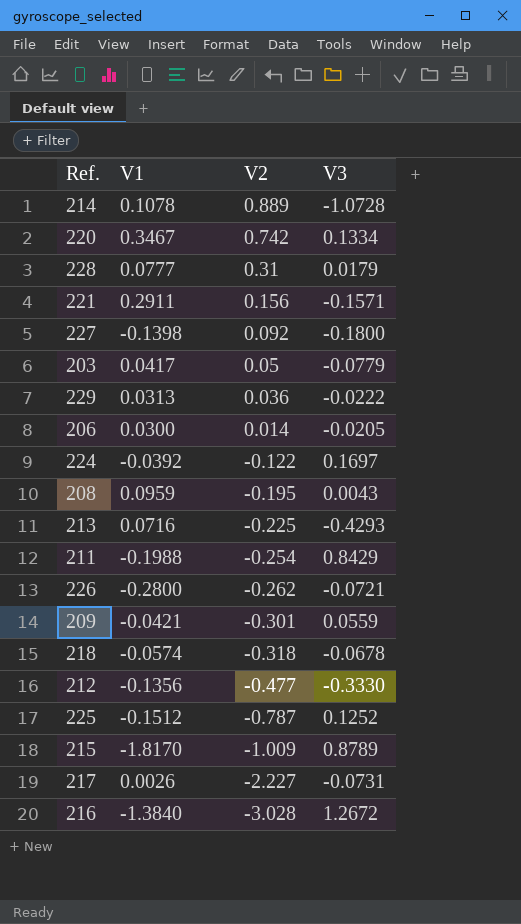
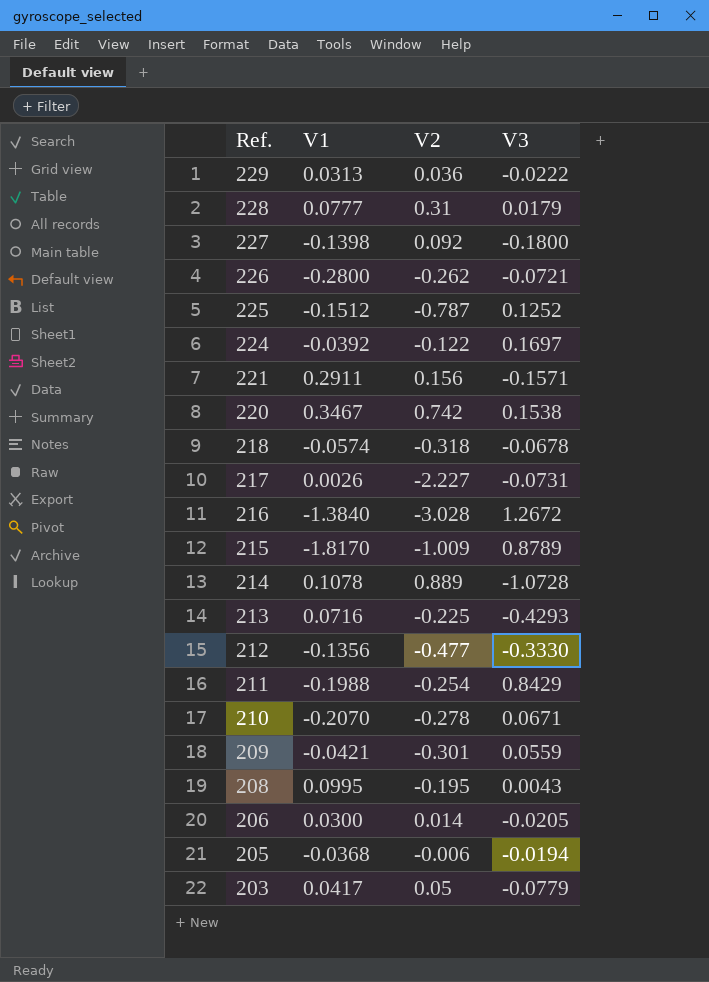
row order: V2 descending -> Ref. descending
220 | V3: 0.1334 -> 0.1538
row 210: none -> -0.2070 | -0.278 | 0.0671
208 | V1: 0.0959 -> 0.0995
row 205: none -> -0.0368 | -0.006 | -0.0194

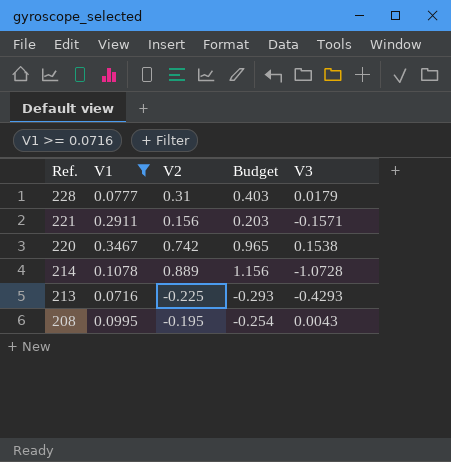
filter: none -> V1 >= 0.0716
column Budget | formula: none -> [V2] * 1.3

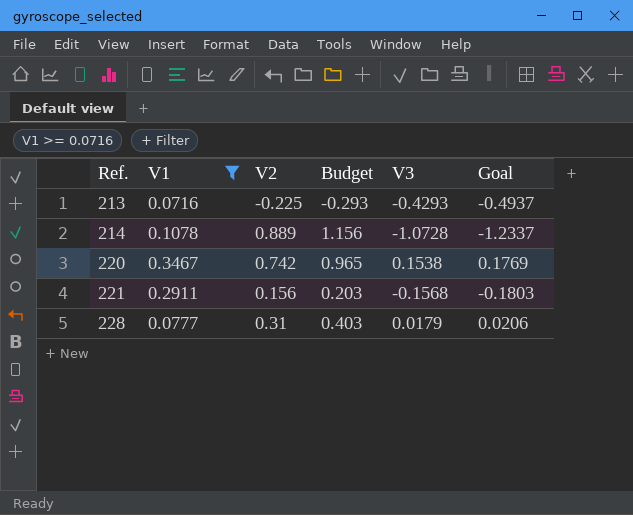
row order: Ref. descending -> Ref. ascending
column Goal | formula: none -> [V3] * 1.15
row 208: 0.0995 | -0.195 | -0.254 | 0.0043 -> none
221 | V3: -0.1571 -> -0.1568

